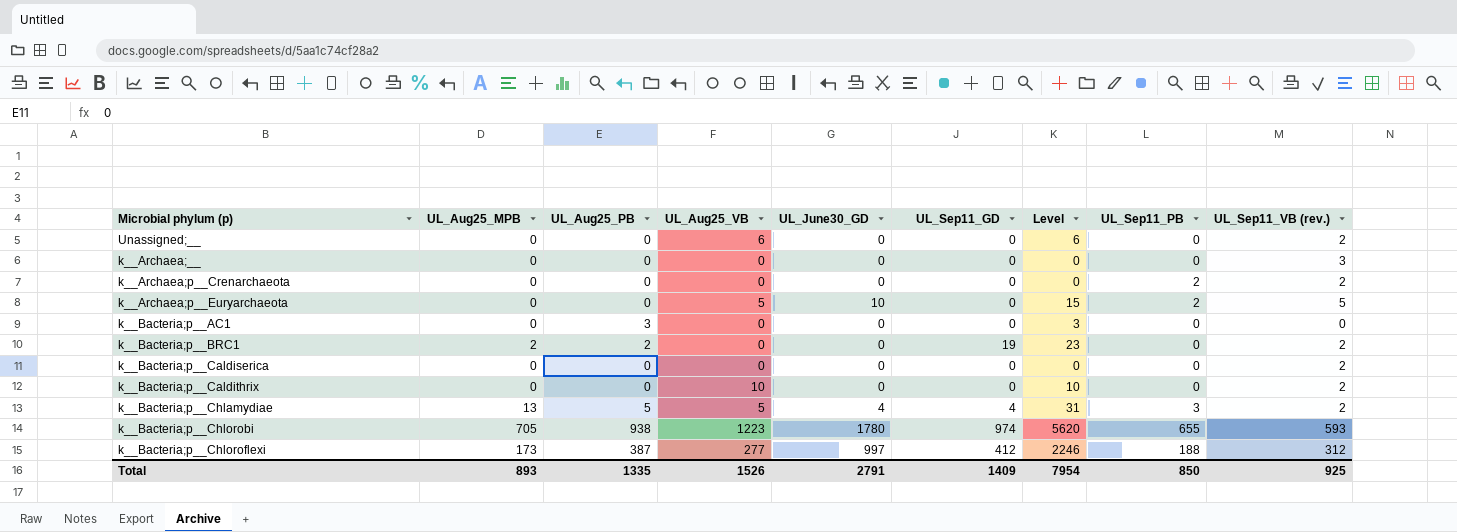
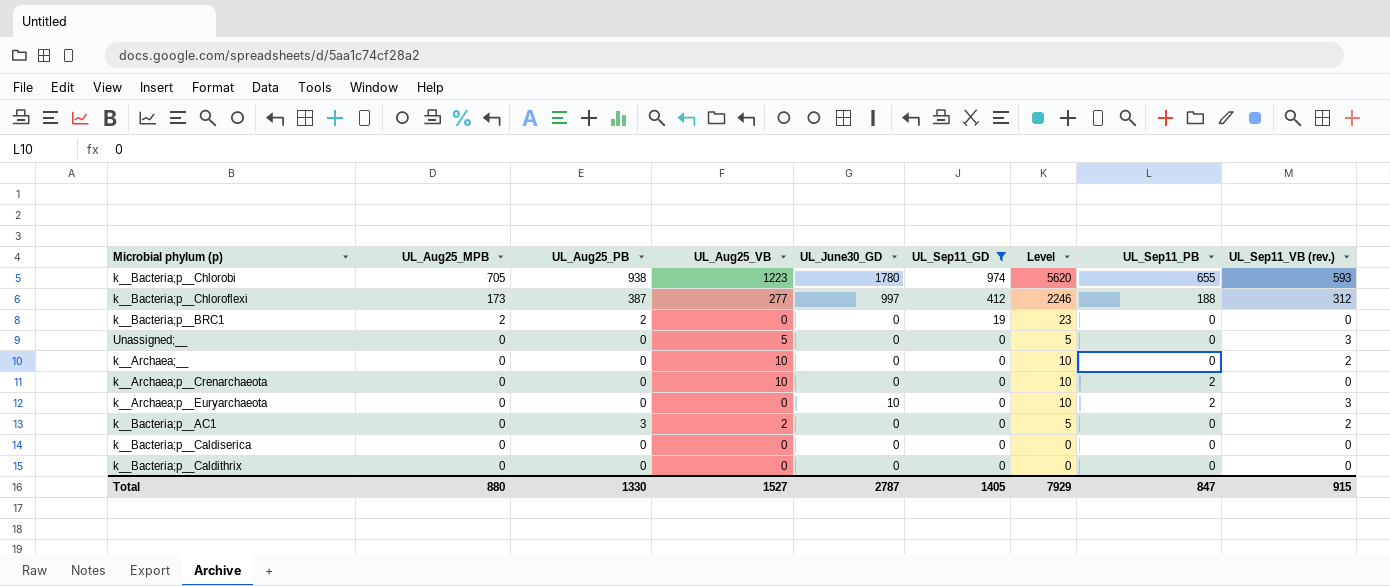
filter: none -> UL_Sep11_GD != 4
row order: none -> UL_Aug25_MPB descending
k__Bacteria;p__BRC1 | UL_Sep11_VB (rev.): 2 -> 0
Unassigned;__ | UL_Aug25_VB: 6 -> 5
Unassigned;__ | Level: 6 -> 5
Unassigned;__ | UL_Sep11_VB (rev.): 2 -> 3
k__Archaea;__ | UL_Aug25_VB: 0 -> 10
k__Archaea;__ | Level: 0 -> 10
k__Archaea;__ | UL_Sep11_VB (rev.): 3 -> 2
k__Archaea;p__Crenarchaeota | UL_Aug25_VB: 0 -> 10
k__Archaea;p__Crenarchaeota | Level: 0 -> 10
k__Archaea;p__Crenarchaeota | UL_Sep11_VB (rev.): 2 -> 0
k__Archaea;p__Euryarchaeota | UL_Aug25_VB: 5 -> 0
k__Archaea;p__Euryarchaeota | Level: 15 -> 10
k__Archaea;p__Euryarchaeota | UL_Sep11_VB (rev.): 5 -> 3
k__Bacteria;p__AC1 | UL_Aug25_VB: 0 -> 2
k__Bacteria;p__AC1 | Level: 3 -> 5
k__Bacteria;p__AC1 | UL_Sep11_VB (rev.): 0 -> 2
k__Bacteria;p__Caldiserica | UL_Sep11_VB (rev.): 2 -> 0
k__Bacteria;p__Caldithrix | UL_Aug25_VB: 10 -> 0
k__Bacteria;p__Caldithrix | Level: 10 -> 0
k__Bacteria;p__Caldithrix | UL_Sep11_VB (rev.): 2 -> 0
Total | UL_Aug25_MPB: 893 -> 880
Total | UL_Aug25_PB: 1335 -> 1330
Total | UL_Aug25_VB: 1526 -> 1527
Total | UL_June30_GD: 2791 -> 2787
Total | UL_Sep11_GD: 1409 -> 1405
Total | Level: 7954 -> 7929
Total | UL_Sep11_PB: 850 -> 847
Total | UL_Sep11_VB (rev.): 925 -> 915

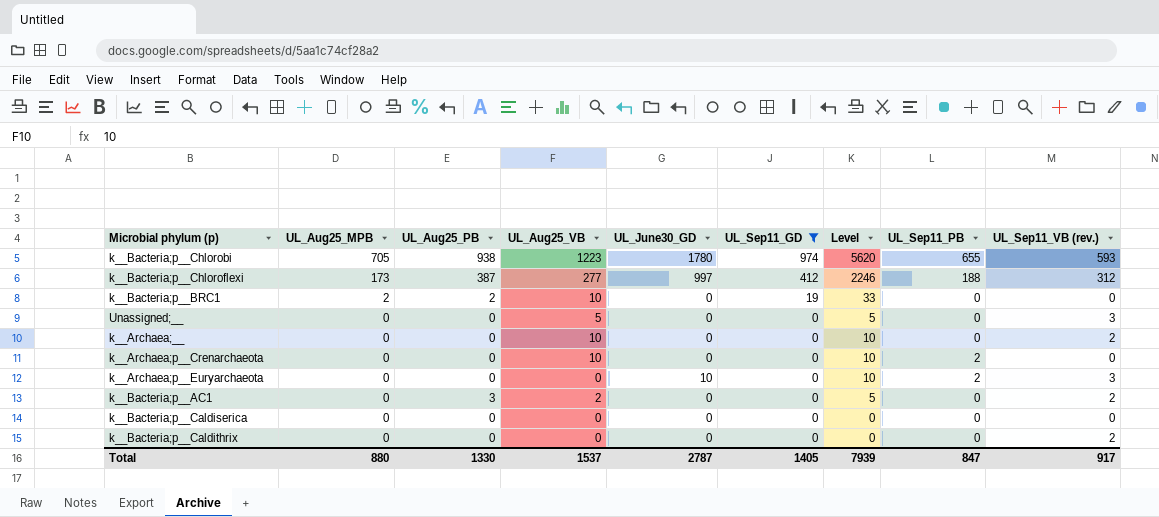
k__Bacteria;p__BRC1 | UL_Aug25_VB: 0 -> 10
k__Bacteria;p__BRC1 | Level: 23 -> 33
k__Bacteria;p__Caldithrix | UL_Sep11_VB (rev.): 0 -> 2
Total | UL_Aug25_VB: 1527 -> 1537
Total | Level: 7929 -> 7939
Total | UL_Sep11_VB (rev.): 915 -> 917

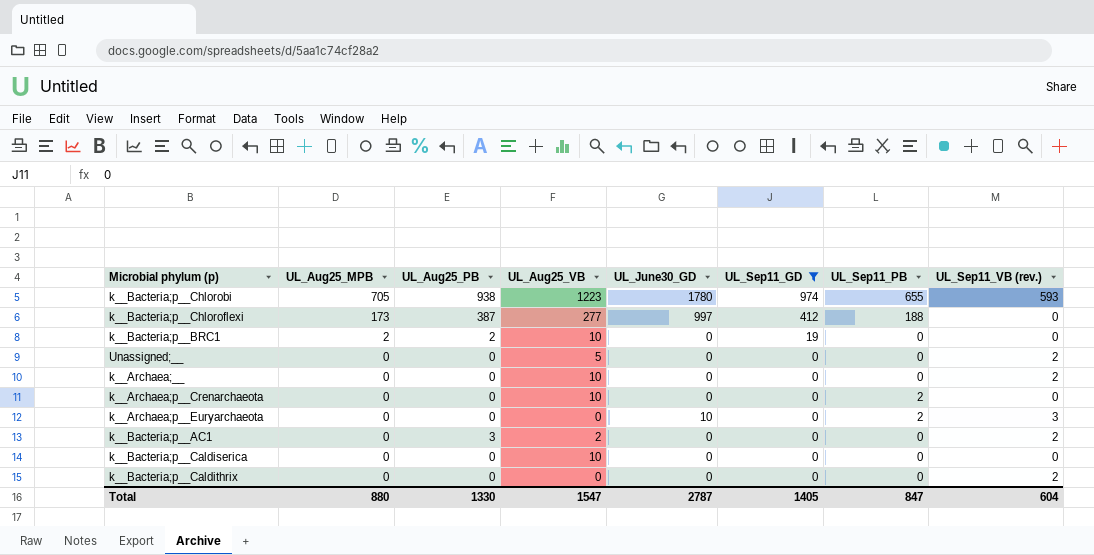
column Level | formula: [UL_Aug25_MPB] + [UL_Aug25_PB] + [UL_Aug25_VB] + [UL_June30_GD] + [UL_Sep11_GD] -> none
k__Bacteria;p__Chloroflexi | UL_Sep11_VB (rev.): 312 -> 0
Unassigned;__ | UL_Sep11_VB (rev.): 3 -> 2
k__Bacteria;p__Caldiserica | UL_Aug25_VB: 0 -> 10
Total | UL_Aug25_VB: 1537 -> 1547
Total | UL_Sep11_VB (rev.): 917 -> 604

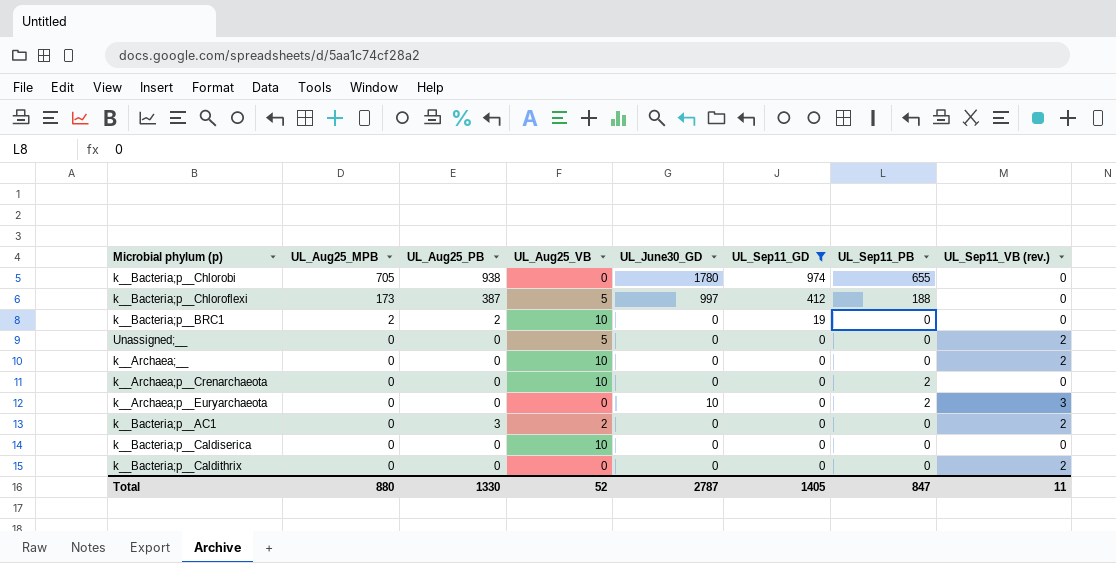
k__Bacteria;p__Chlorobi | UL_Aug25_VB: 1223 -> 0
k__Bacteria;p__Chlorobi | UL_Sep11_VB (rev.): 593 -> 0
k__Bacteria;p__Chloroflexi | UL_Aug25_VB: 277 -> 5
Total | UL_Aug25_VB: 1547 -> 52
Total | UL_Sep11_VB (rev.): 604 -> 11

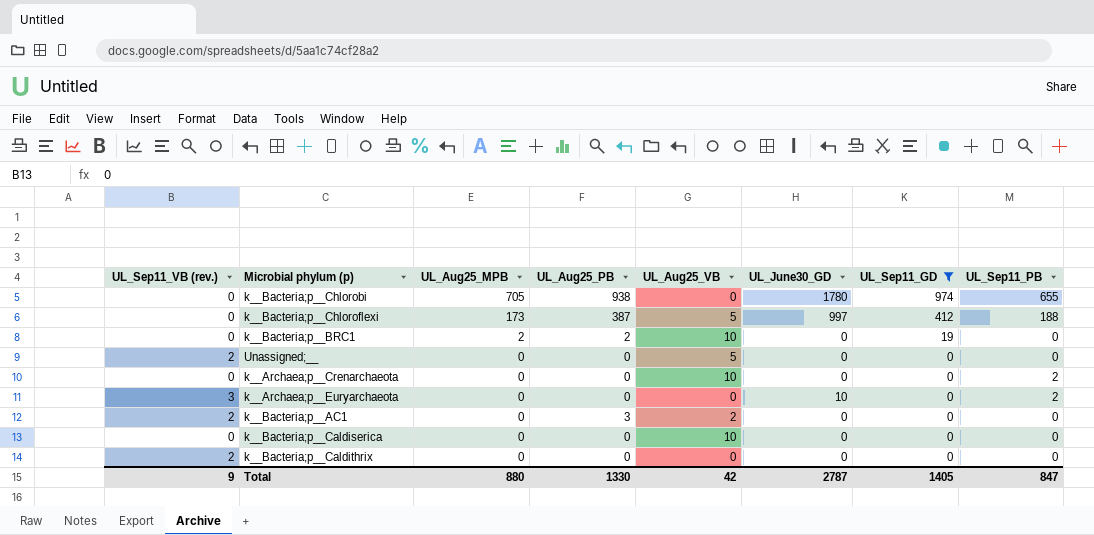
column UL_Sep11_VB (rev.) | position: 8 -> 1
row k__Archaea;__: 0 | 0 | 10 | 0 | 0 | 0 | 2 -> none
Total | UL_Sep11_VB (rev.): 11 -> 9
Total | UL_Aug25_VB: 52 -> 42

